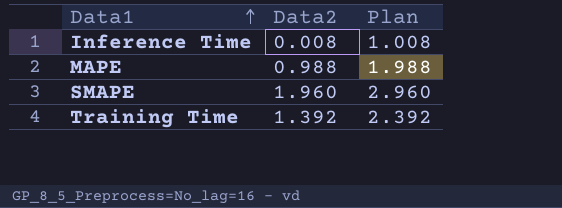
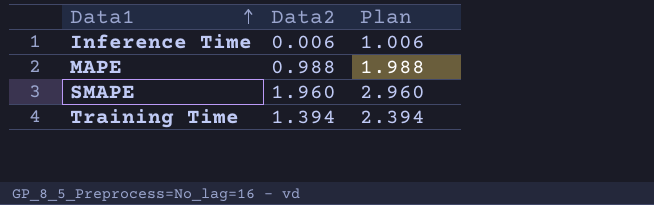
Inference Time | Data2: 0.008 -> 0.006
Inference Time | Plan: 1.008 -> 1.006
Training Time | Data2: 1.392 -> 1.394
Training Time | Plan: 2.392 -> 2.394

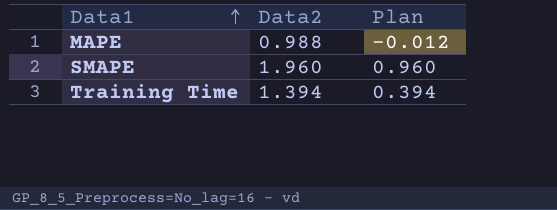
column Plan | formula: [Data2] + 1 -> [Data2] - 1
row Inference Time: 0.006 | 1.006 -> none

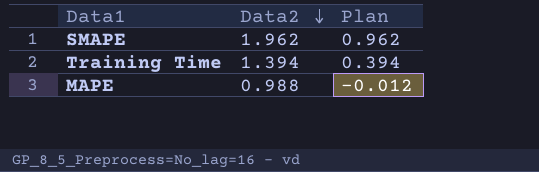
row order: Data1 ascending -> Data2 descending
SMAPE | Data2: 1.960 -> 1.962
SMAPE | Plan: 0.960 -> 0.962

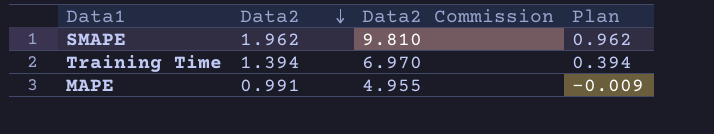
column Data2 Commission | formula: none -> [Data2] * 5
MAPE | Data2: 0.988 -> 0.991
MAPE | Plan: -0.012 -> -0.009

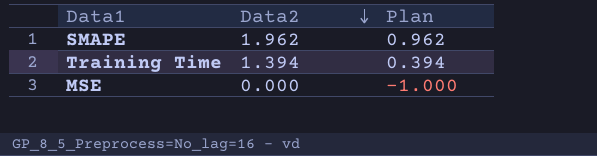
column Data2 Commission | formula: [Data2] * 5 -> none
row MAPE: 0.991 | 4.955 | -0.009 -> none
row MSE: none -> 0.000 | -1.000

